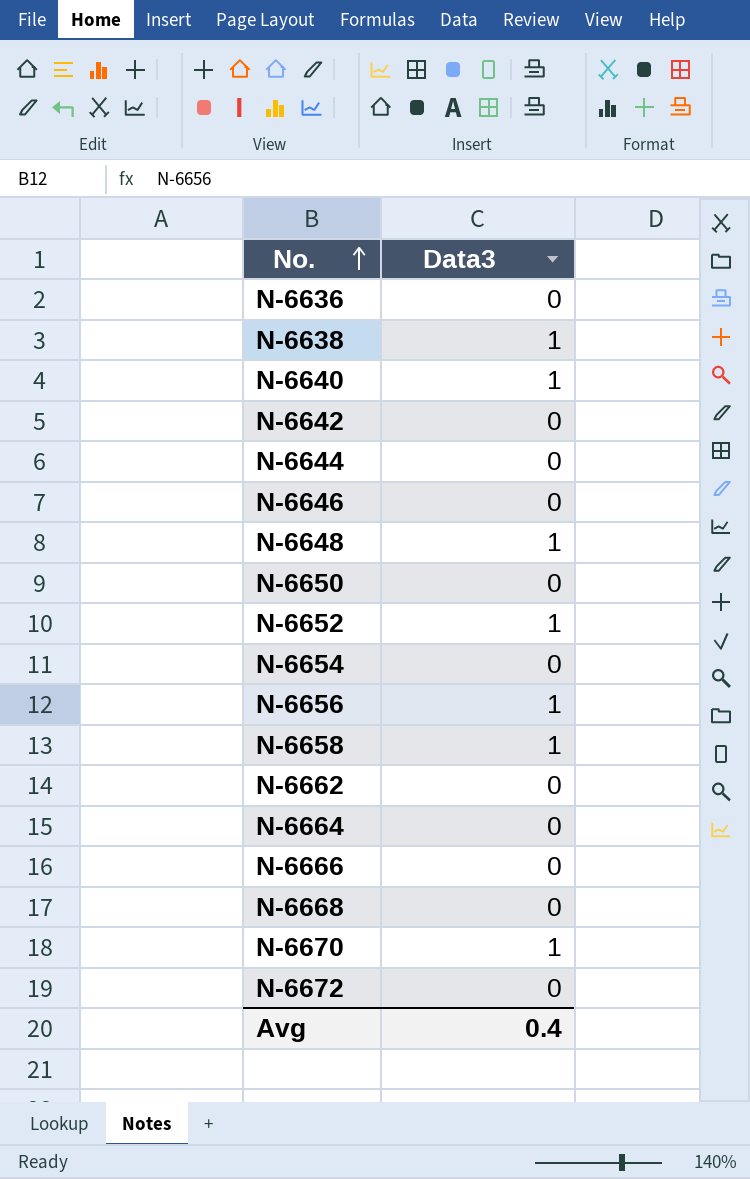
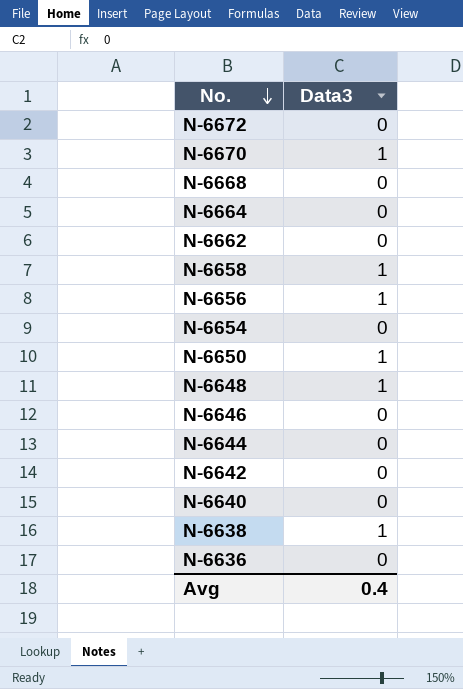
row order: No. ascending -> No. descending
row N-6652: 1 -> none
row N-6666: 0 -> none
N-6650 | Data3: 0 -> 1
N-6640 | Data3: 1 -> 0

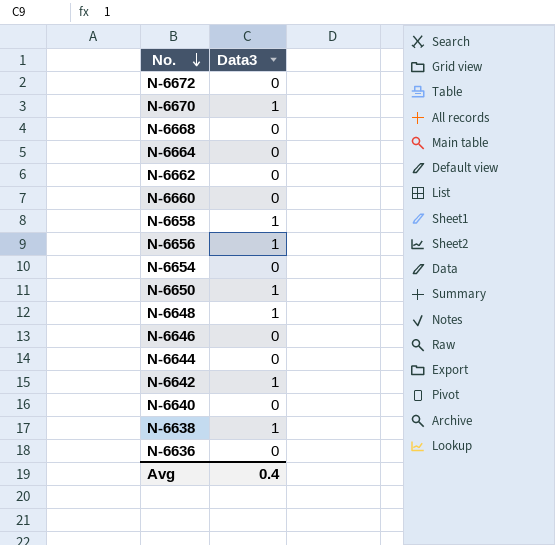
row N-6660: none -> 0
N-6642 | Data3: 0 -> 1

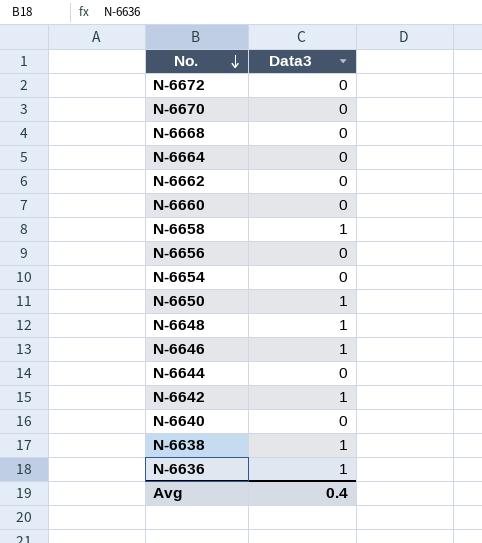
N-6670 | Data3: 1 -> 0
N-6656 | Data3: 1 -> 0
N-6646 | Data3: 0 -> 1
N-6636 | Data3: 0 -> 1

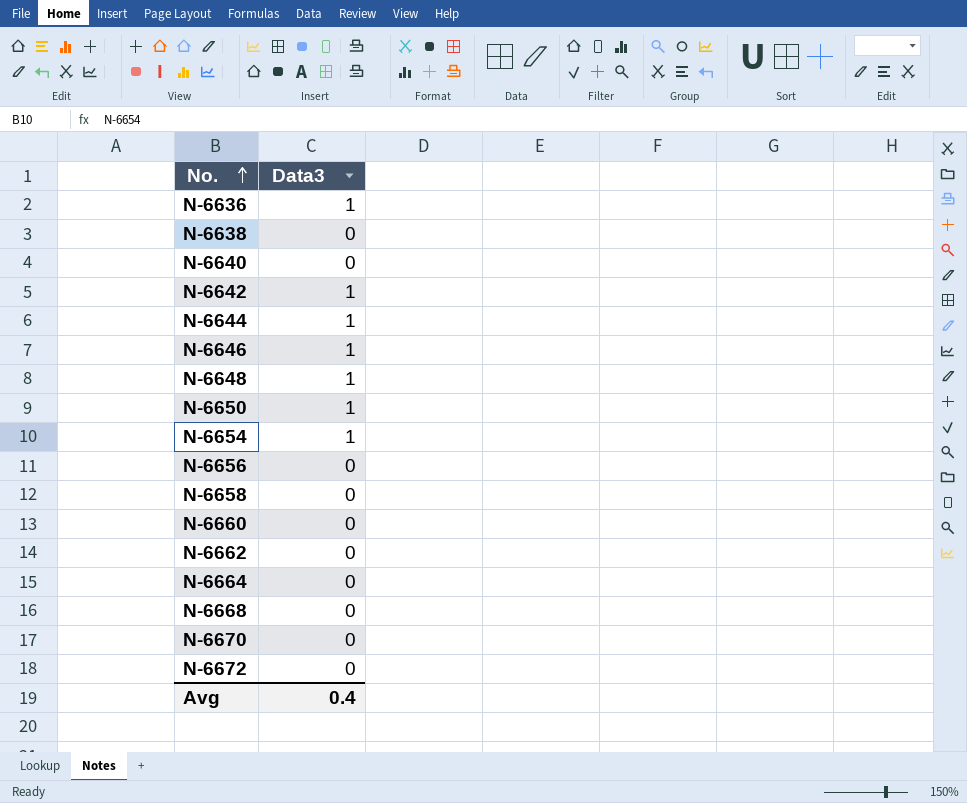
row order: No. descending -> No. ascending
N-6638 | Data3: 1 -> 0
N-6644 | Data3: 0 -> 1
N-6654 | Data3: 0 -> 1
N-6658 | Data3: 1 -> 0

